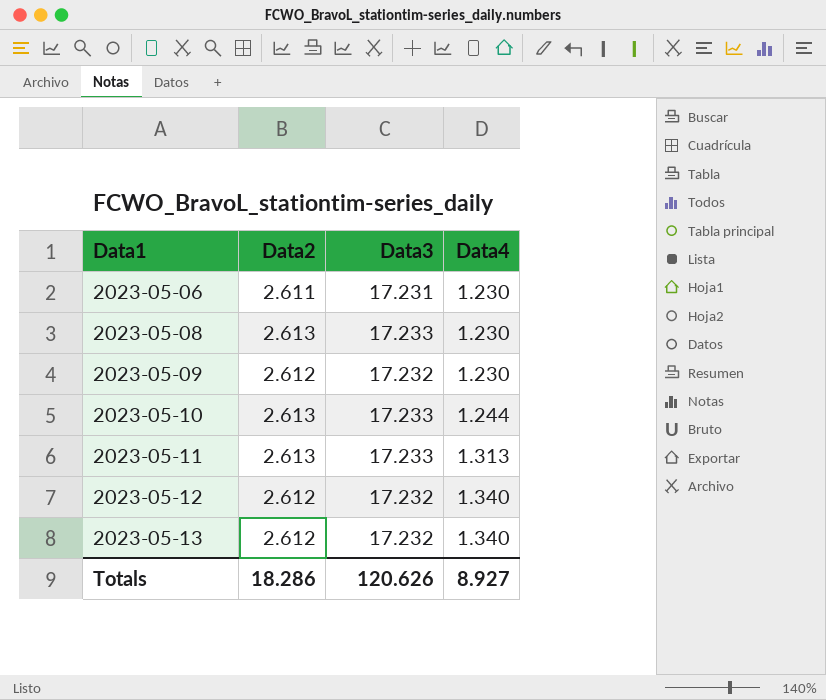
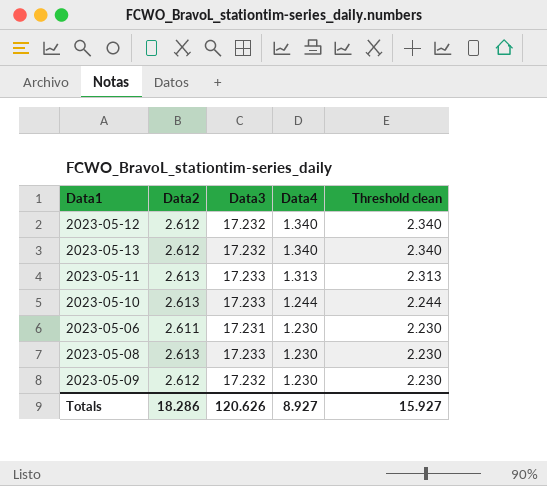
row order: Data1 ascending -> Data4 descending
column Threshold clean | formula: none -> [Data4] + 1

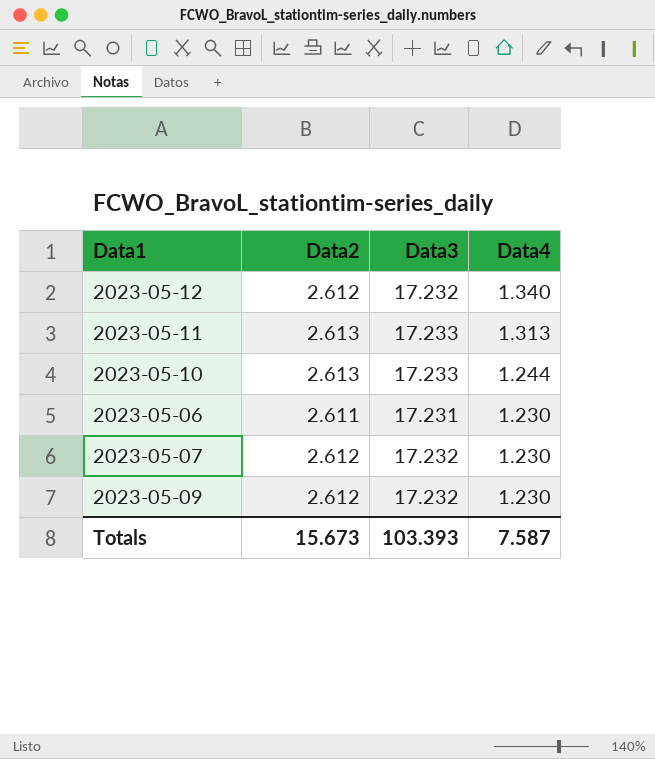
column Threshold clean | formula: [Data4] + 1 -> none
row 2023-05-13: 2.612 | 17.232 | 1.340 | 2.340 -> none
row 2023-05-08: 2.613 | 17.233 | 1.230 | 2.230 -> none
row 2023-05-07: none -> 2.612 | 17.232 | 1.230
Totals | Data2: 18.286 -> 15.673
Totals | Data3: 120.626 -> 103.393
Totals | Data4: 8.927 -> 7.587

